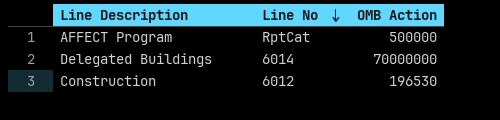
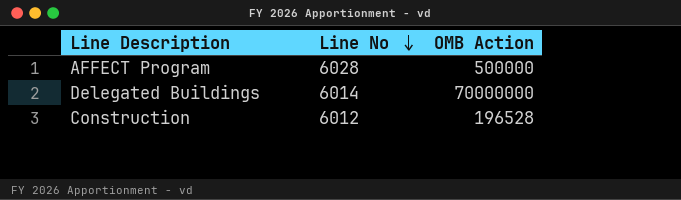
AFFECT Program | Line No: RptCat -> 6028
Construction | OMB Action: 196530 -> 196528

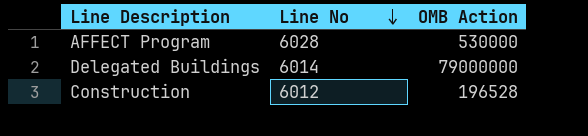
AFFECT Program | OMB Action: 500000 -> 530000
Delegated Buildings | OMB Action: 70000000 -> 79000000

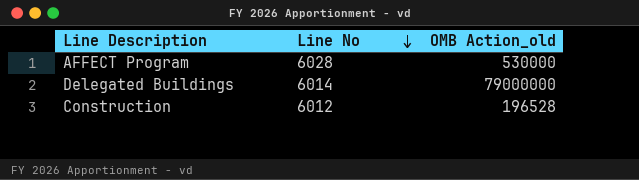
column name: OMB Action -> OMB Action_old

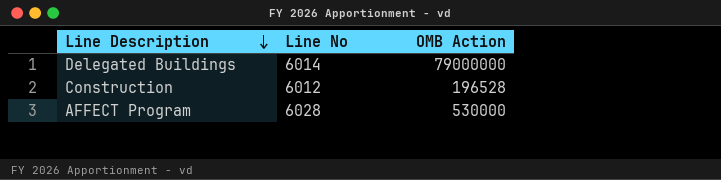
row order: Line No descending -> Line Description descending
column name: OMB Action_old -> OMB Action

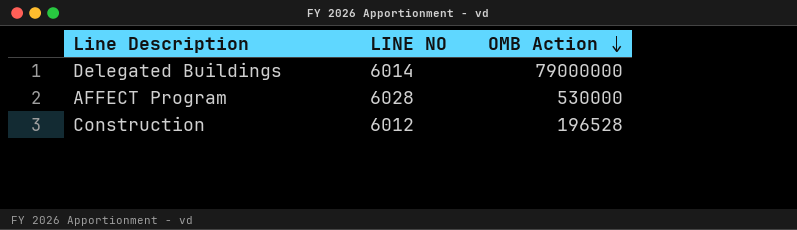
row order: Line Description descending -> OMB Action descending
column name: Line No -> LINE NO

